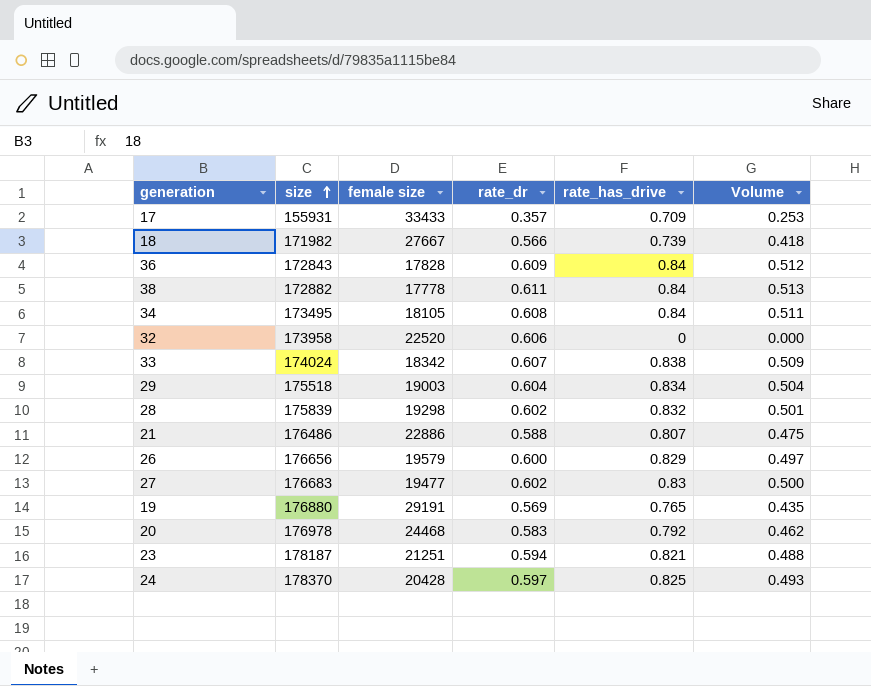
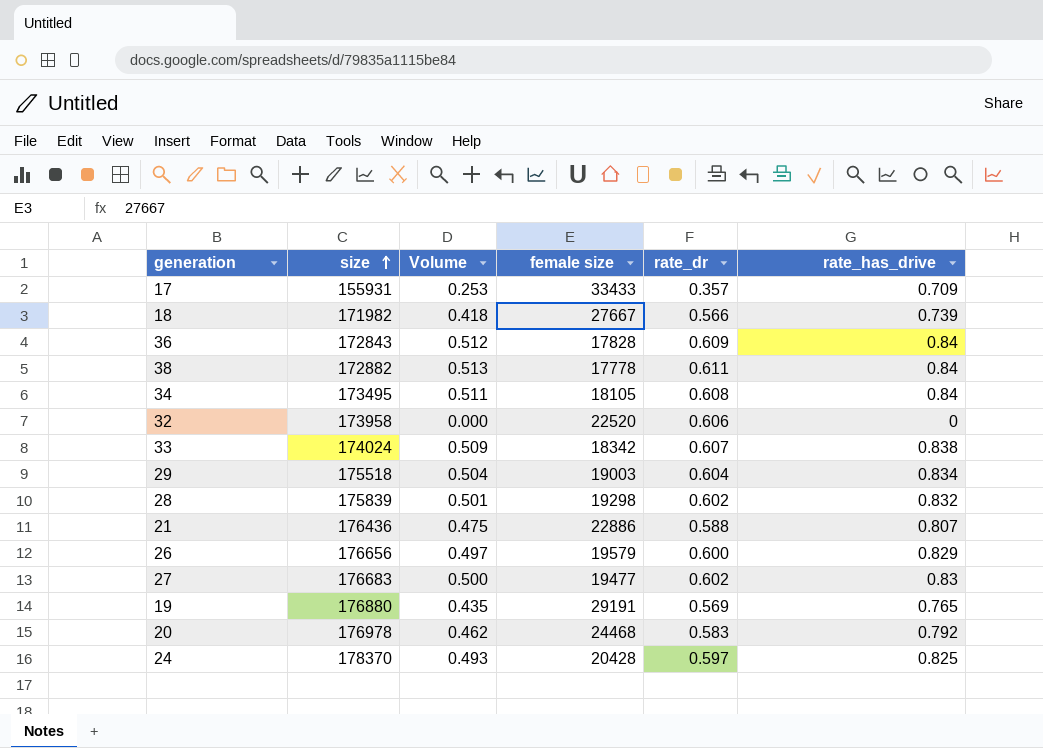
column Volume | position: 6 -> 3
row 23: 178187 | 21251 | 0.594 | 0.821 | 0.488 -> none
21 | size: 176486 -> 176436

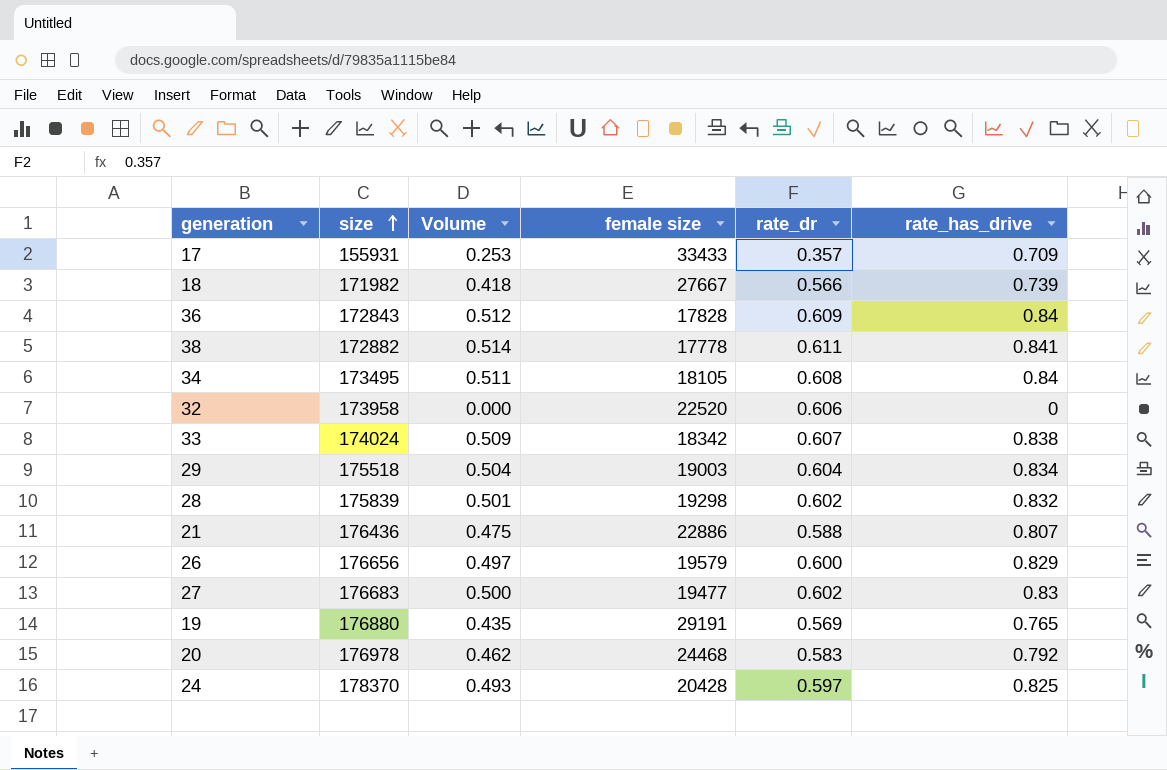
38 | Volume: 0.513 -> 0.514
38 | rate_has_drive: 0.84 -> 0.841

